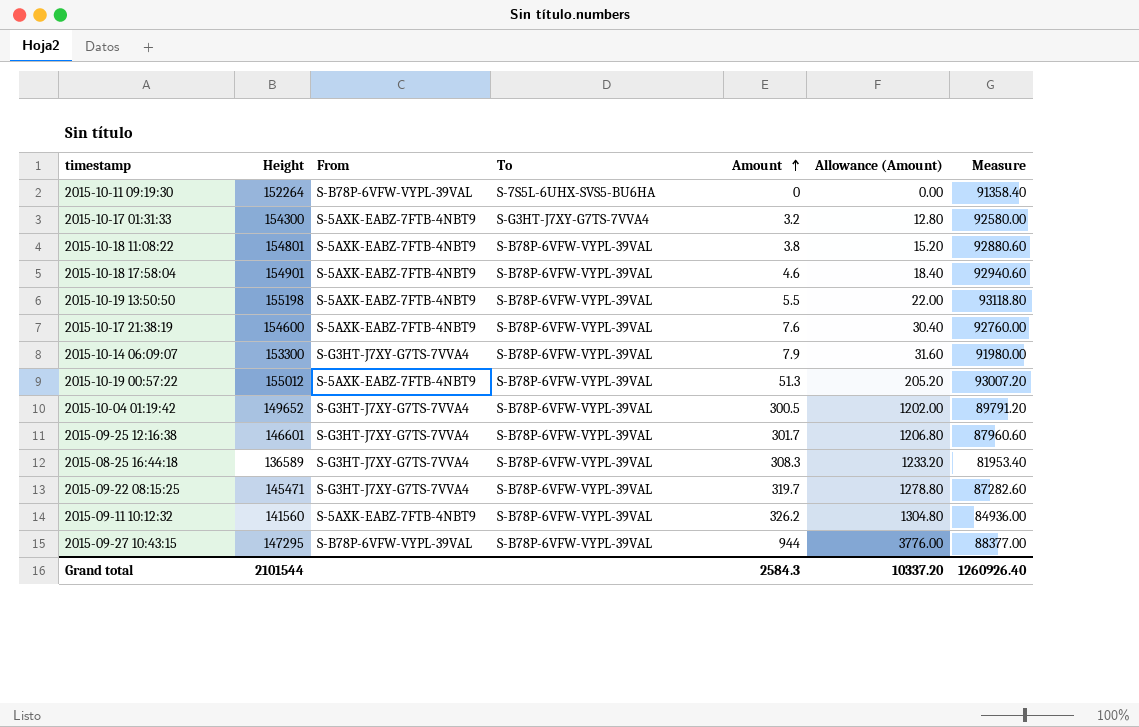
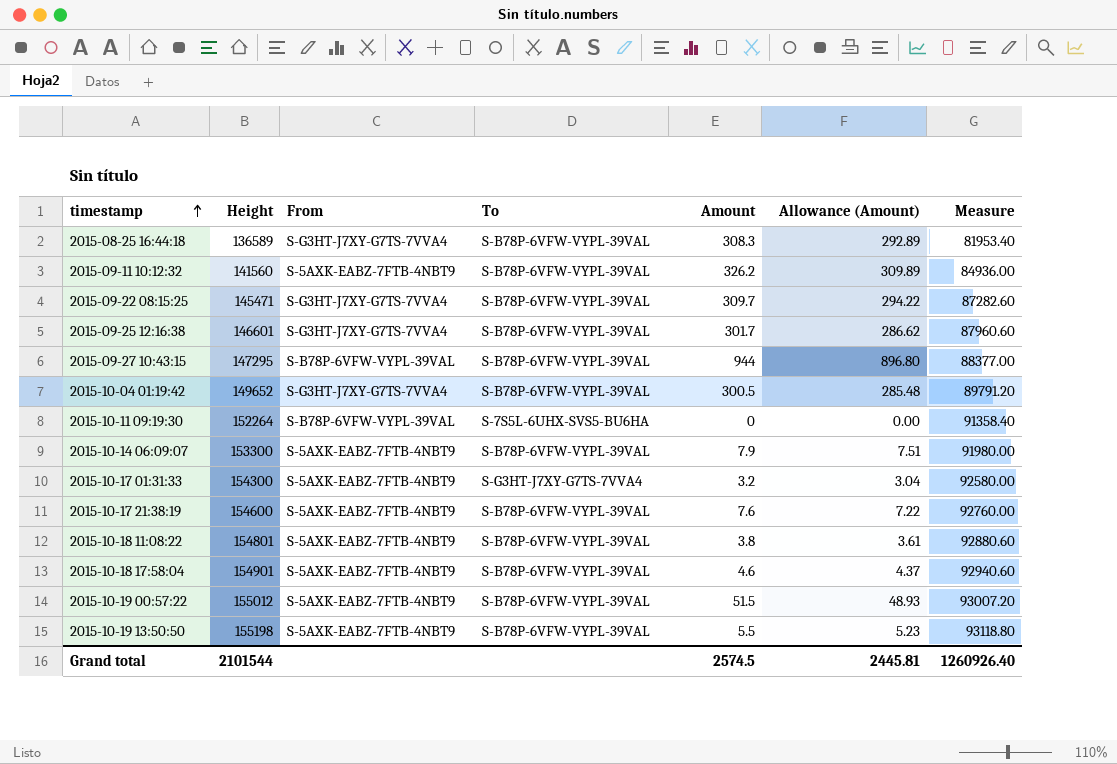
row order: Amount ascending -> timestamp ascending
column Allowance (Amount) | formula: [Amount] * 4 -> [Amount] * 0.95
2015-09-22 08:15:25 | Amount: 319.7 -> 309.7
2015-10-14 06:09:07 | From: S-G3HT-J7XY-G7TS-7VVA4 -> S-5AXK-EABZ-7FTB-4NBT9
2015-10-19 00:57:22 | Amount: 51.3 -> 51.5
Grand total | Amount: 2584.3 -> 2574.5
Grand total | Allowance (Amount): 10337.20 -> 2445.81

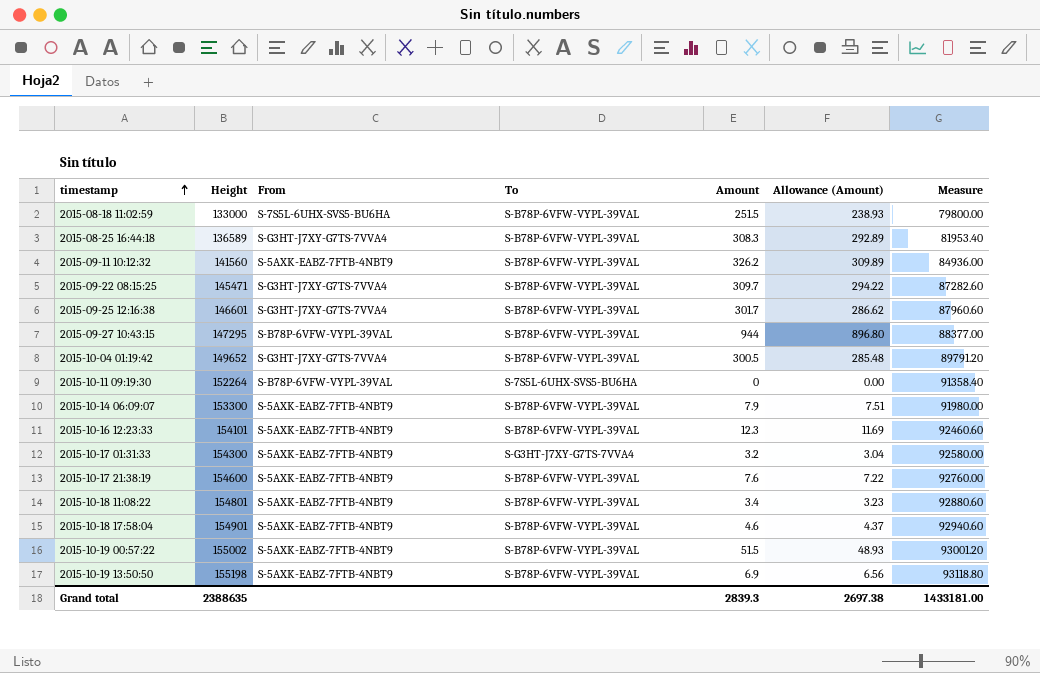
row 2015-08-18 11:02:59: none -> 133000 | S-7S5L-6UHX-SVS5-BU6HA | S-B78P-6VFW-VYPL-39VAL | 251.5 | 238.93 | 79800.00
row 2015-10-16 12:23:33: none -> 154101 | S-5AXK-EABZ-7FTB-4NBT9 | S-B78P-6VFW-VYPL-39VAL | 12.3 | 11.69 | 92460.60
2015-10-18 11:08:22 | Amount: 3.8 -> 3.4
2015-10-18 11:08:22 | Allowance (Amount): 3.61 -> 3.23
2015-10-19 00:57:22 | Height: 155012 -> 155002
2015-10-19 00:57:22 | Measure: 93007.20 -> 93001.20
2015-10-19 13:50:50 | Amount: 5.5 -> 6.9
2015-10-19 13:50:50 | Allowance (Amount): 5.23 -> 6.56
Grand total | Height: 2101544 -> 2388635
Grand total | Amount: 2574.5 -> 2839.3
Grand total | Allowance (Amount): 2445.81 -> 2697.38
Grand total | Measure: 1260926.40 -> 1433181.00

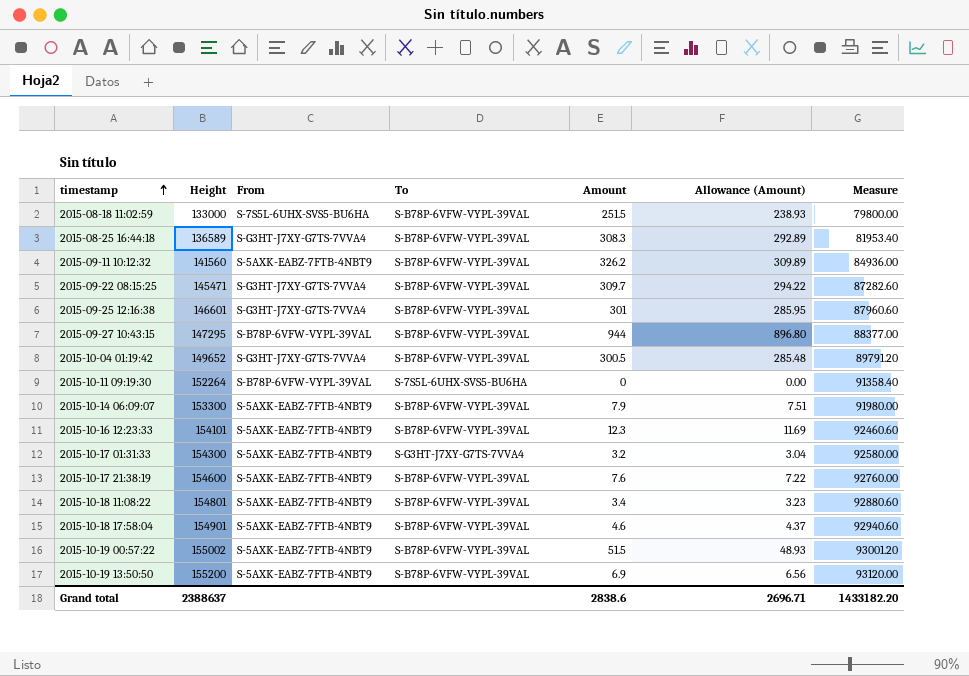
2015-09-25 12:16:38 | Amount: 301.7 -> 301
2015-09-25 12:16:38 | Allowance (Amount): 286.62 -> 285.95
2015-10-19 13:50:50 | Height: 155198 -> 155200
2015-10-19 13:50:50 | Measure: 93118.80 -> 93120.00
Grand total | Height: 2388635 -> 2388637
Grand total | Amount: 2839.3 -> 2838.6
Grand total | Allowance (Amount): 2697.38 -> 2696.71
Grand total | Measure: 1433181.00 -> 1433182.20

